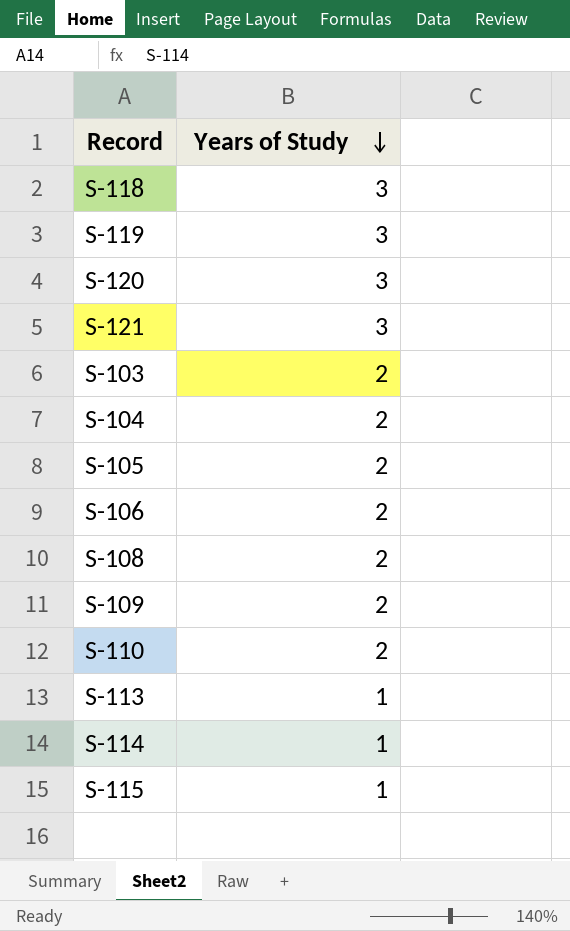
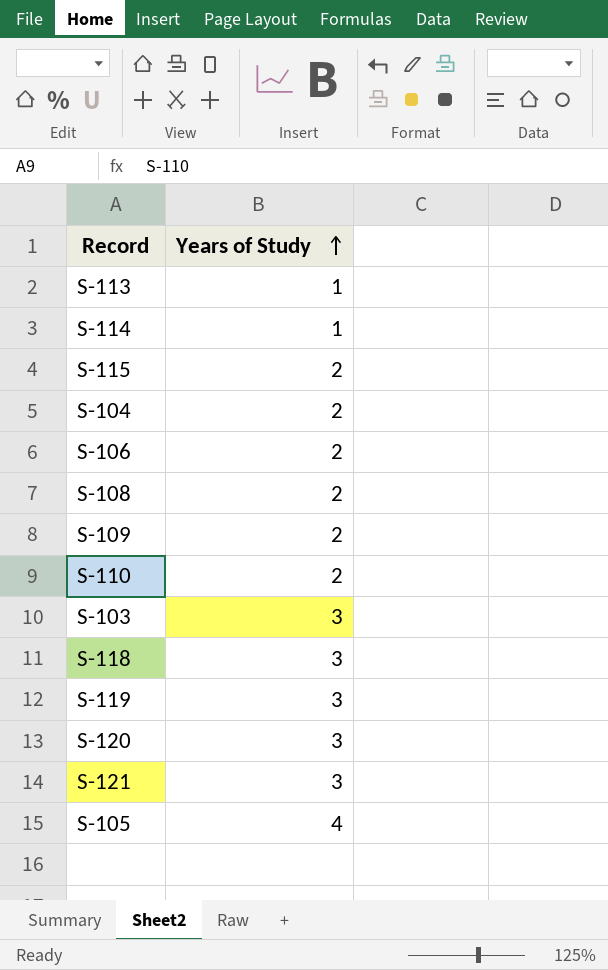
row order: Years of Study descending -> Years of Study ascending
S-115 | Years of Study: 1 -> 2
S-103 | Years of Study: 2 -> 3
S-105 | Years of Study: 2 -> 4

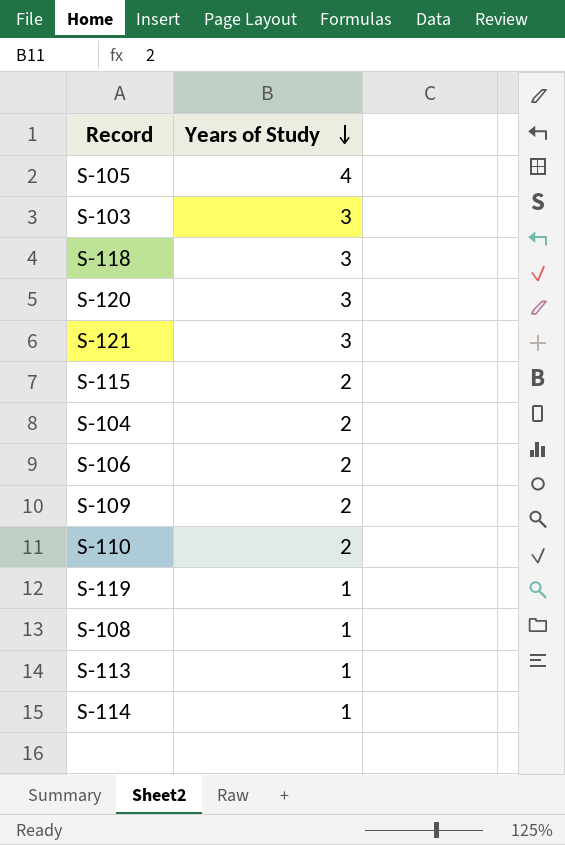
row order: Years of Study ascending -> Years of Study descending
S-119 | Years of Study: 3 -> 1
S-108 | Years of Study: 2 -> 1

